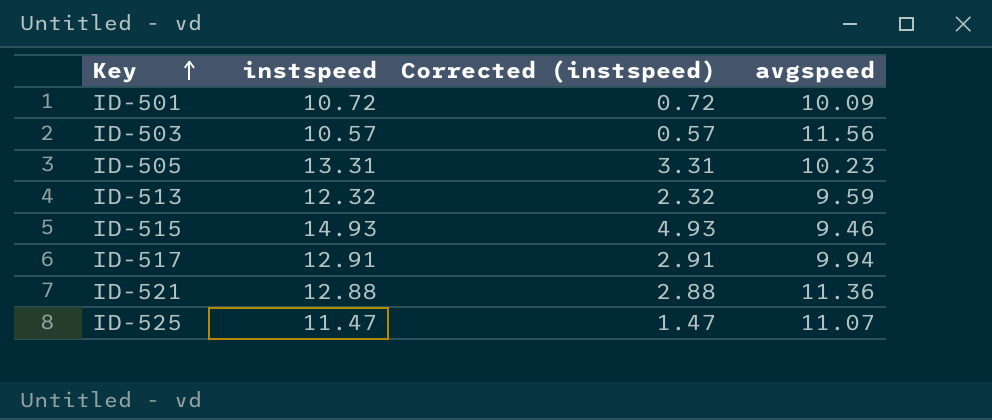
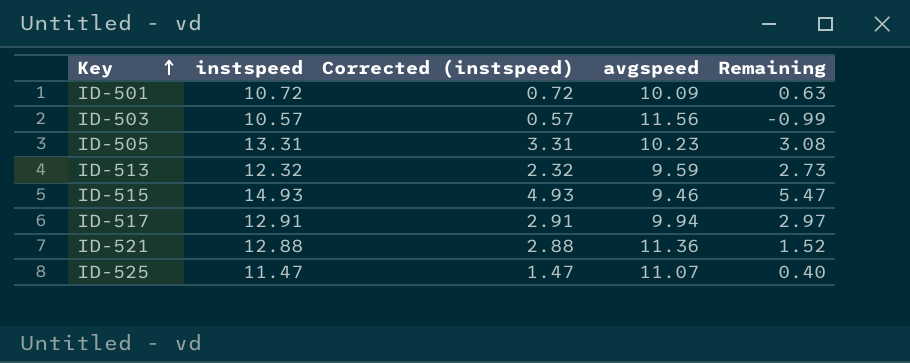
column Remaining | formula: none -> [instspeed] - [avgspeed]

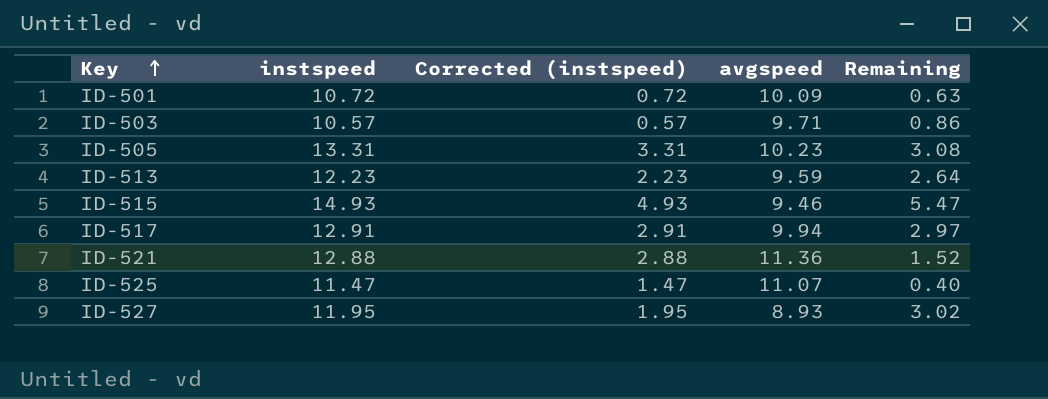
ID-503 | avgspeed: 11.56 -> 9.71
ID-503 | Remaining: -0.99 -> 0.86
ID-513 | instspeed: 12.32 -> 12.23
ID-513 | Corrected (instspeed): 2.32 -> 2.23
ID-513 | Remaining: 2.73 -> 2.64
row ID-527: none -> 11.95 | 1.95 | 8.93 | 3.02

